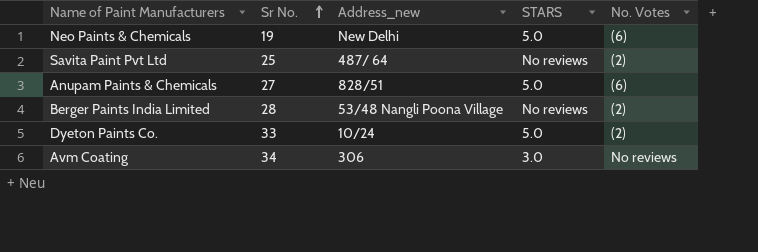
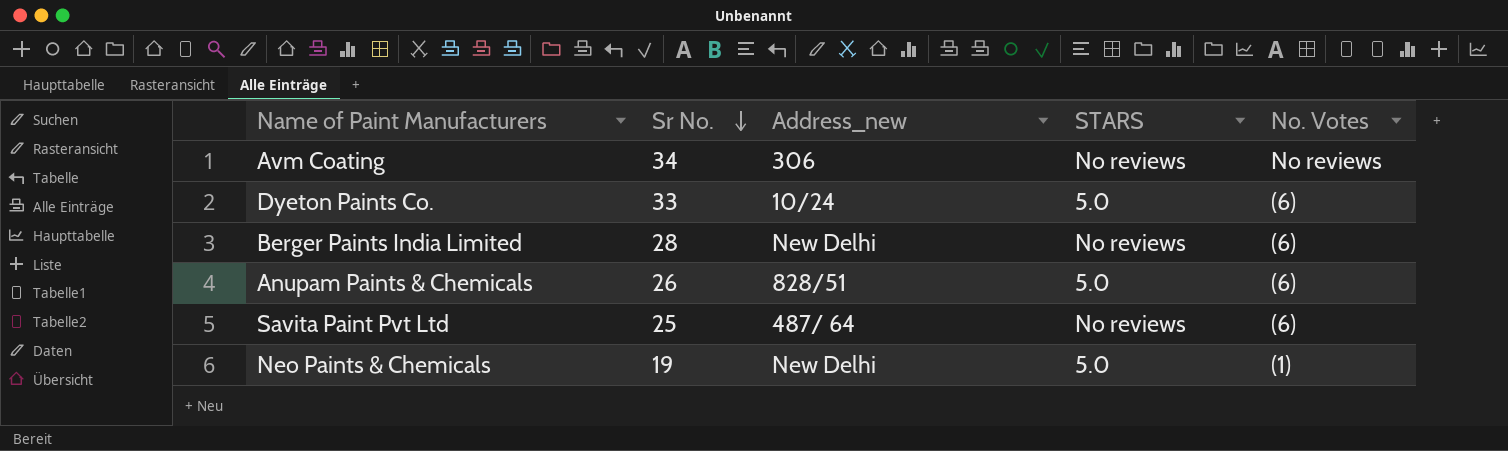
row order: Sr No. ascending -> Sr No. descending
Avm Coating | STARS: 3.0 -> No reviews
Dyeton Paints Co. | No. Votes: (2) -> (6)
Berger Paints India Limited | Address_new: 53/48 Nangli Poona Village -> New Delhi
Berger Paints India Limited | No. Votes: (2) -> (6)
Anupam Paints & Chemicals | Sr No.: 27 -> 26
Savita Paint Pvt Ltd | No. Votes: (2) -> (6)
Neo Paints & Chemicals | No. Votes: (6) -> (1)

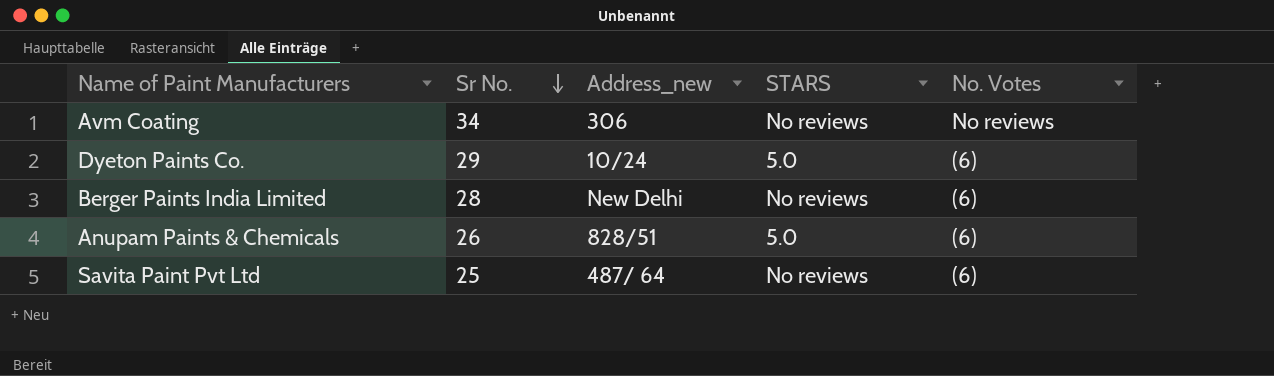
row Neo Paints & Chemicals: 19 | New Delhi | 5.0 | (1) -> none
Dyeton Paints Co. | Sr No.: 33 -> 29

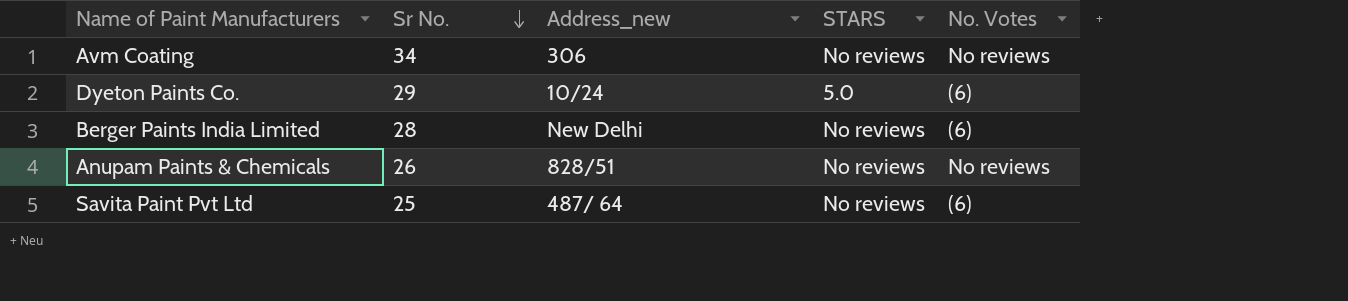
Anupam Paints & Chemicals | STARS: 5.0 -> No reviews
Anupam Paints & Chemicals | No. Votes: (6) -> No reviews

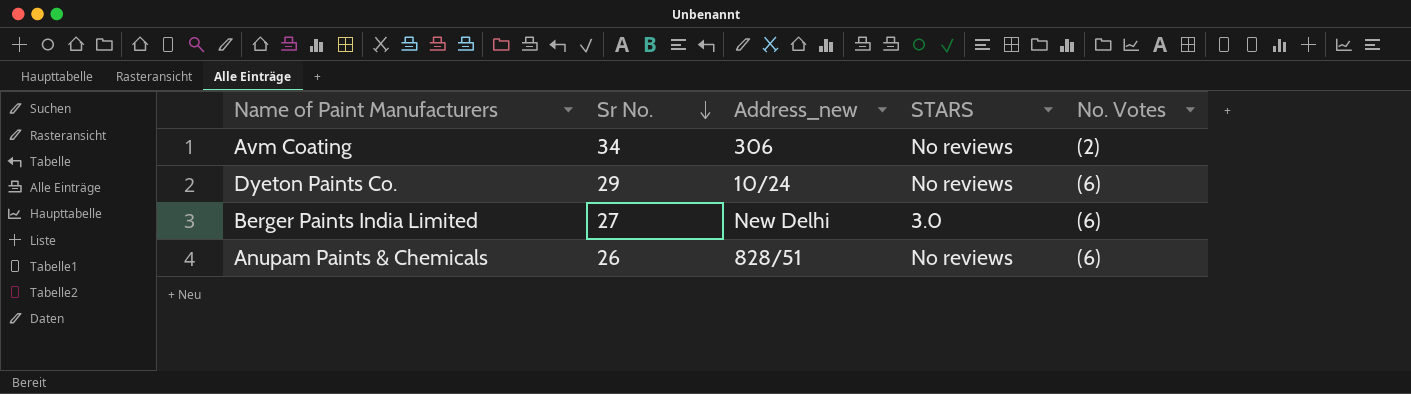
row Savita Paint Pvt Ltd: 25 | 487/ 64 | No reviews | (6) -> none
Avm Coating | No. Votes: No reviews -> (2)
Dyeton Paints Co. | STARS: 5.0 -> No reviews
Berger Paints India Limited | Sr No.: 28 -> 27
Berger Paints India Limited | STARS: No reviews -> 3.0
Anupam Paints & Chemicals | No. Votes: No reviews -> (6)

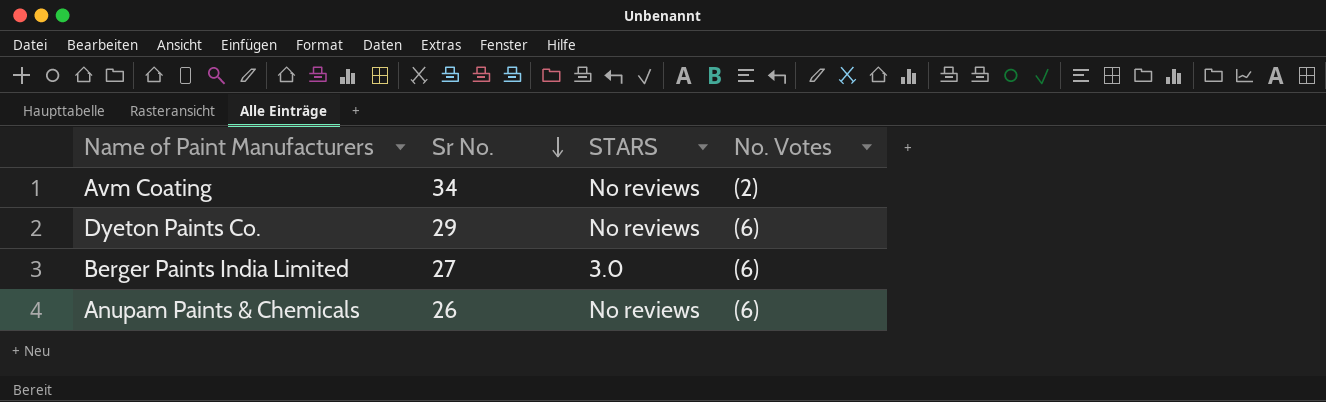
column Address_new | position: 3 -> none

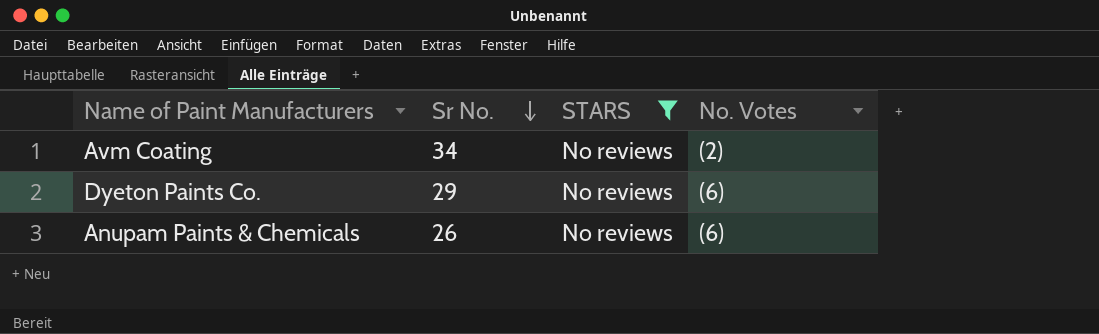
filter: none -> STARS = No reviews

